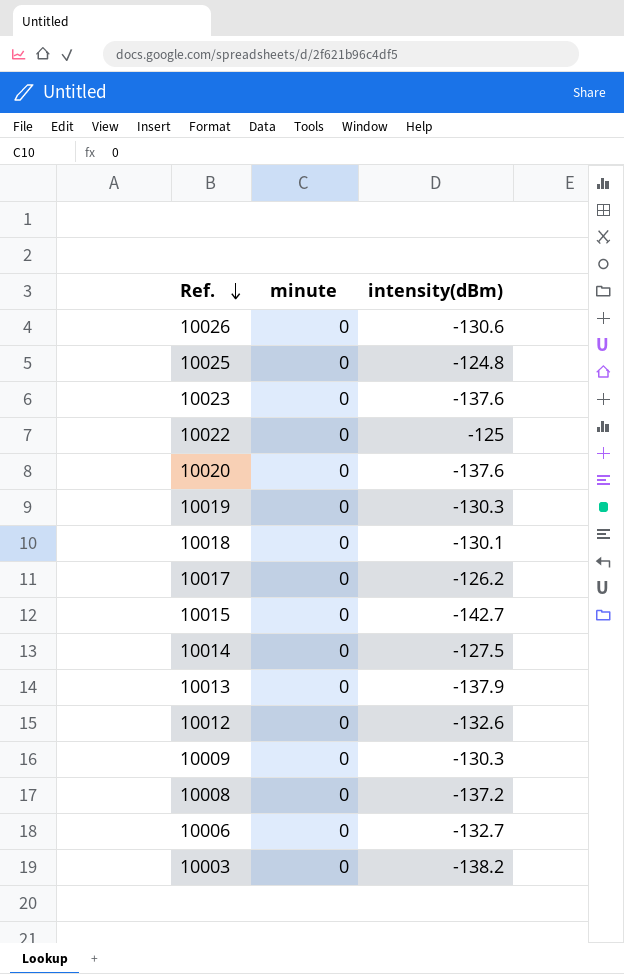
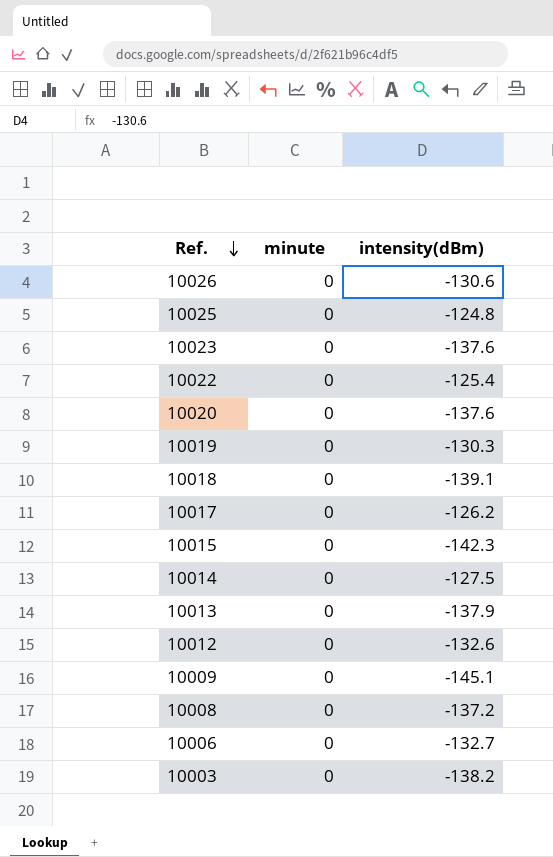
10022 | intensity(dBm): -125 -> -125.4
10018 | intensity(dBm): -130.1 -> -139.1
10015 | intensity(dBm): -142.7 -> -142.3
10009 | intensity(dBm): -130.3 -> -145.1

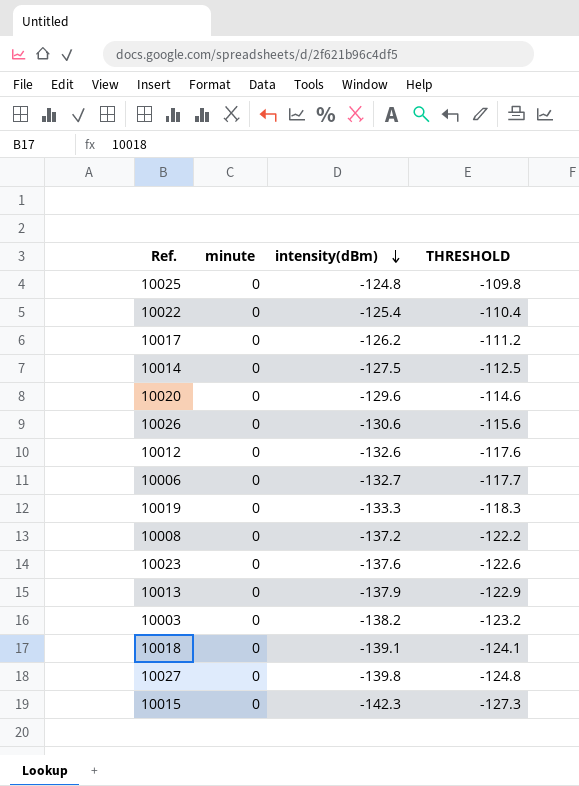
row order: Ref. descending -> intensity(dBm) descending
column THRESHOLD | formula: none -> [intensity(dBm)] + 15
row 10009: 0 | -145.1 -> none
10020 | intensity(dBm): -137.6 -> -129.6
10019 | intensity(dBm): -130.3 -> -133.3
row 10027: none -> 0 | -139.8 | -124.8

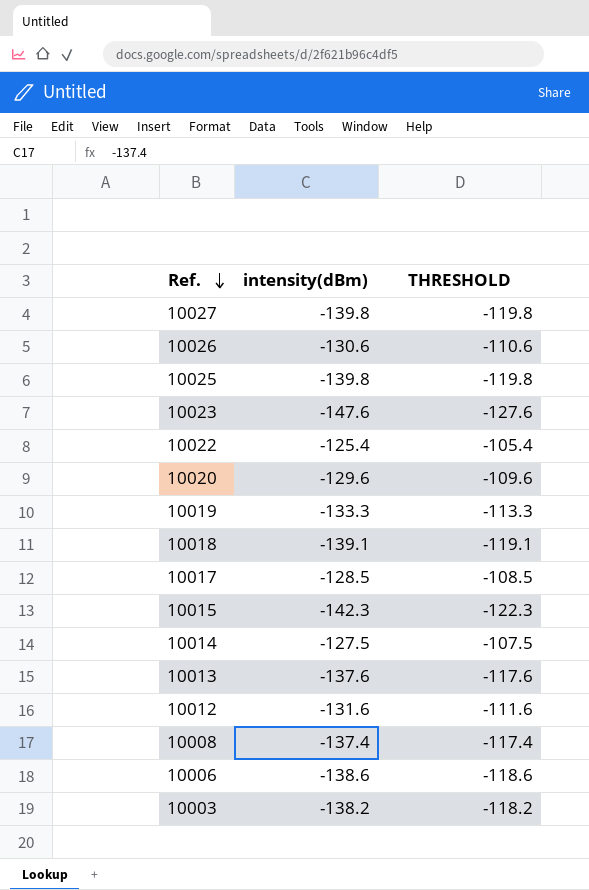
row order: intensity(dBm) descending -> Ref. descending
column minute | position: 2 -> none
column THRESHOLD | formula: [intensity(dBm)] + 15 -> [intensity(dBm)] + 20
10025 | intensity(dBm): -124.8 -> -139.8
10023 | intensity(dBm): -137.6 -> -147.6
10017 | intensity(dBm): -126.2 -> -128.5
10013 | intensity(dBm): -137.9 -> -137.6
10012 | intensity(dBm): -132.6 -> -131.6
10008 | intensity(dBm): -137.2 -> -137.4
10006 | intensity(dBm): -132.7 -> -138.6

